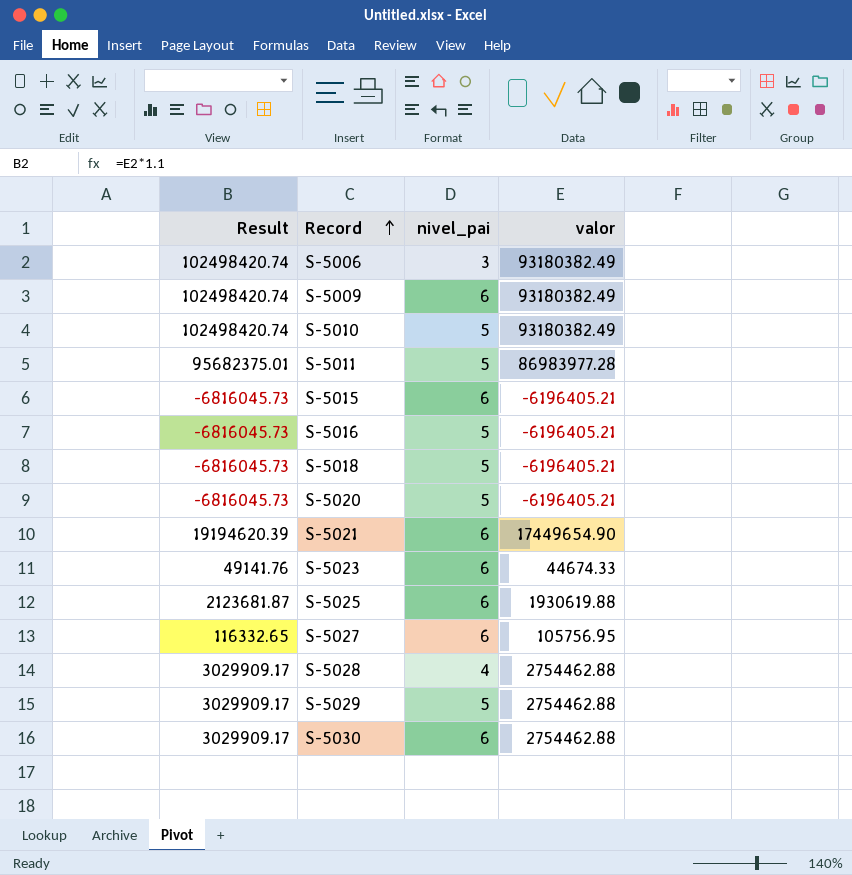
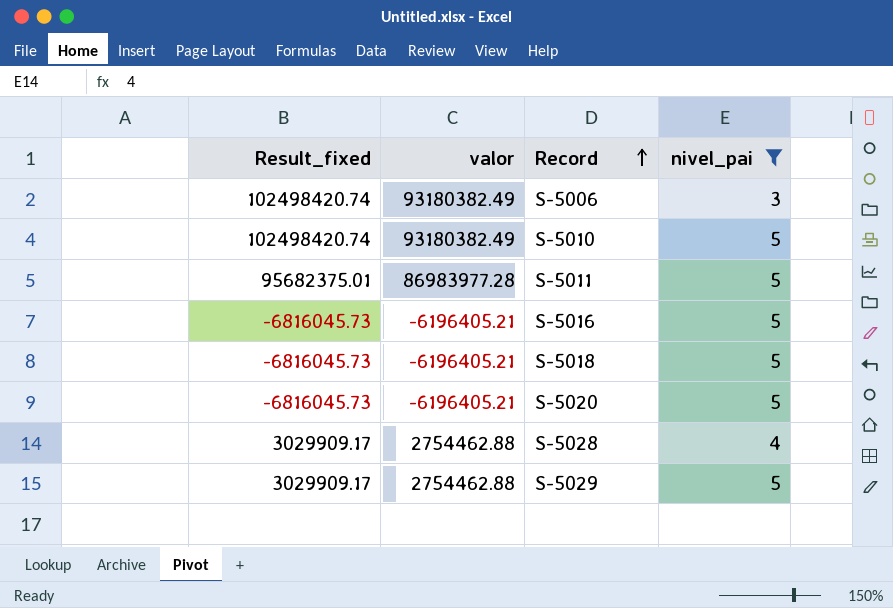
filter: none -> nivel_pai != 6
column name: Result -> Result_fixed
column valor | position: 4 -> 2

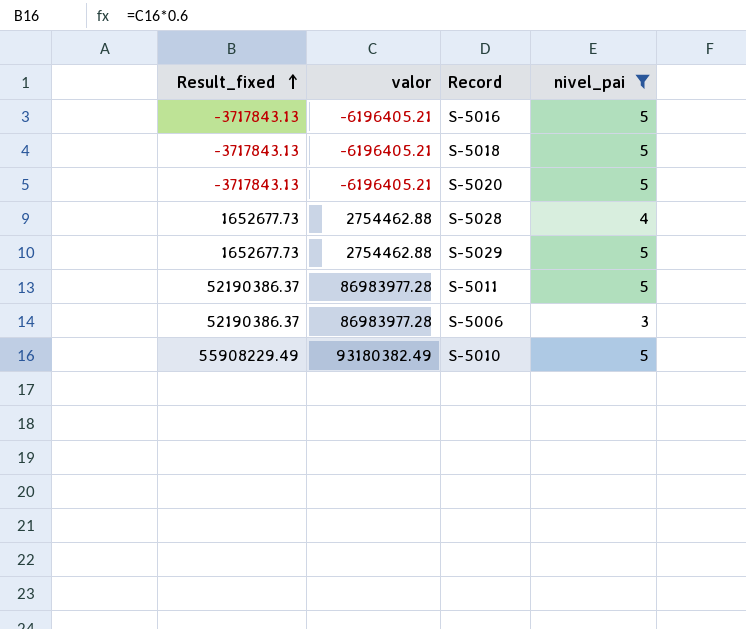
row order: Record ascending -> Result_fixed ascending
column Result_fixed | formula: [valor] * 1.1 -> [valor] * 0.6
S-5006 | valor: 93180382.49 -> 86983977.28

